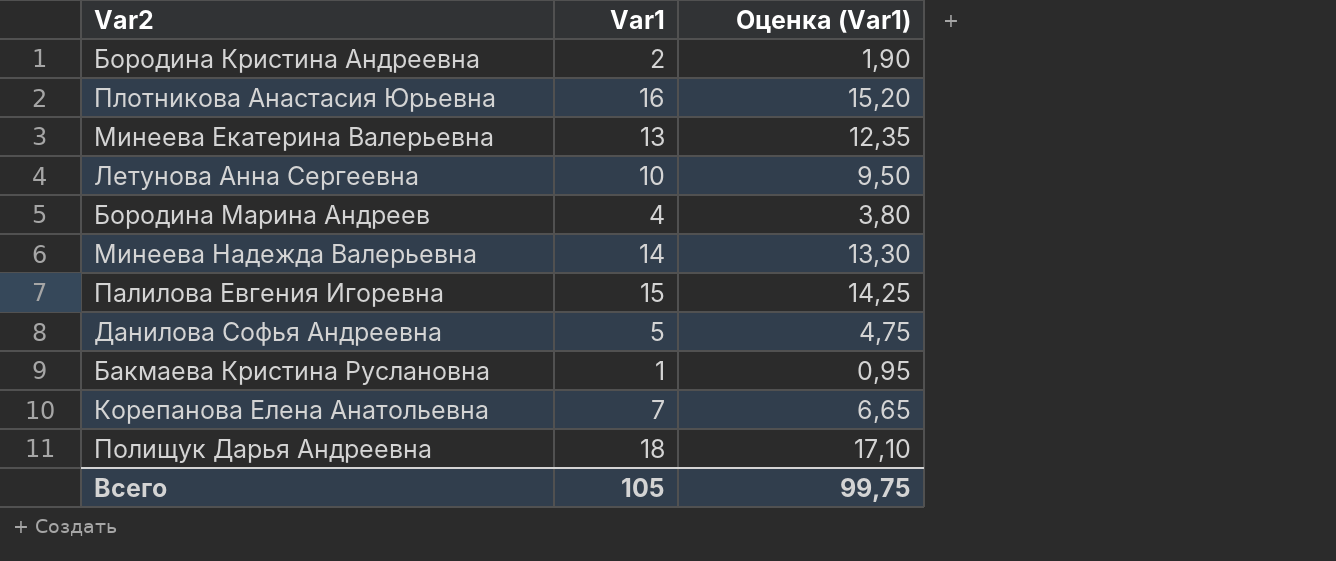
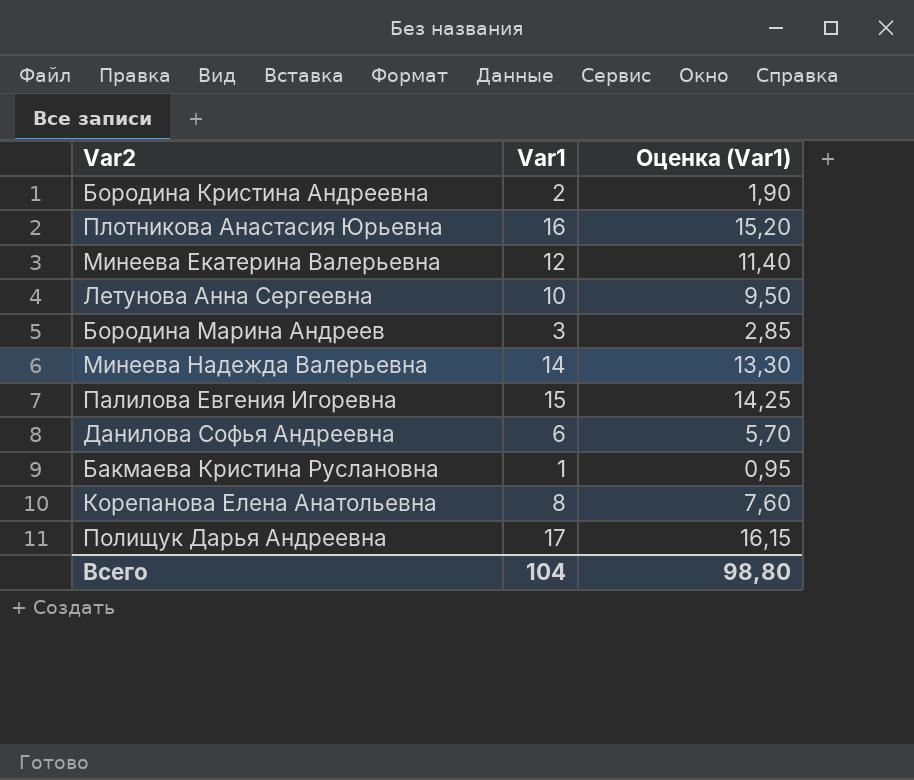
Минеева Екатерина Валерьевна | Var1: 13 -> 12
Минеева Екатерина Валерьевна | Оценка (Var1): 12,35 -> 11,40
Бородина Марина Андреев | Var1: 4 -> 3
Бородина Марина Андреев | Оценка (Var1): 3,80 -> 2,85
Данилова Софья Андреевна | Var1: 5 -> 6
Данилова Софья Андреевна | Оценка (Var1): 4,75 -> 5,70
Корепанова Елена Анатольевна | Var1: 7 -> 8
Корепанова Елена Анатольевна | Оценка (Var1): 6,65 -> 7,60
Полищук Дарья Андреевна | Var1: 18 -> 17
Полищук Дарья Андреевна | Оценка (Var1): 17,10 -> 16,15
Всего | Var1: 105 -> 104
Всего | Оценка (Var1): 99,75 -> 98,80

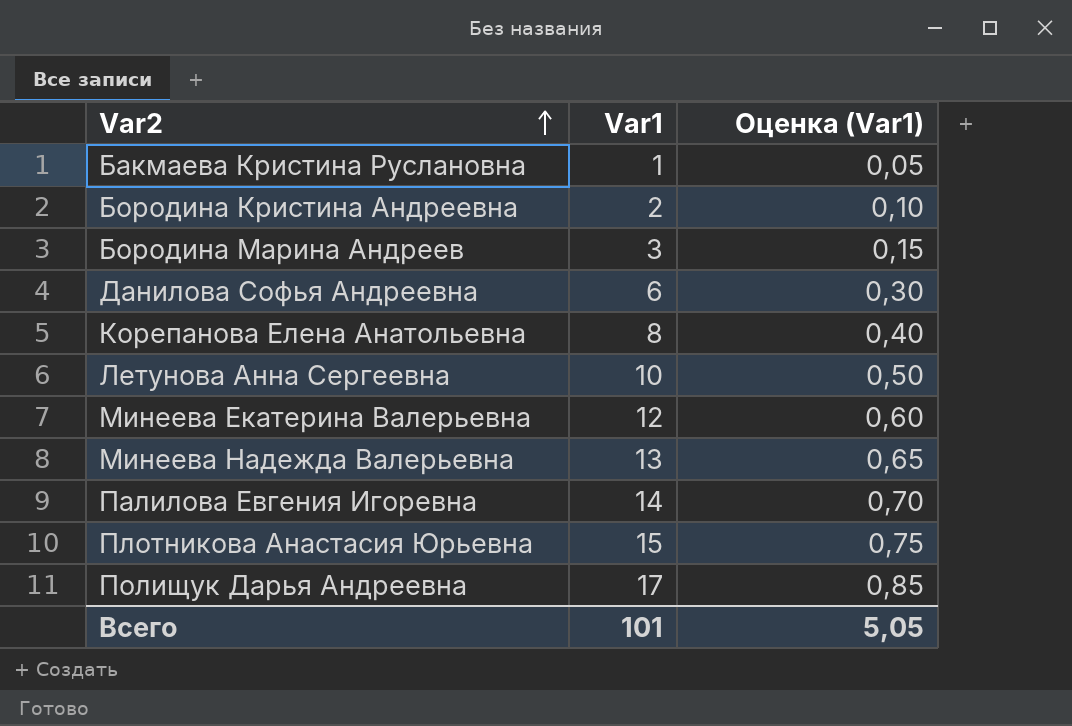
row order: none -> Var2 ascending
column Оценка (Var1) | formula: [Var1] * 0,95 -> [Var1] * 0,05
Минеева Надежда Валерьевна | Var1: 14 -> 13
Палилова Евгения Игоревна | Var1: 15 -> 14
Плотникова Анастасия Юрьевна | Var1: 16 -> 15
Всего | Var1: 104 -> 101
Всего | Оценка (Var1): 98,80 -> 5,05

